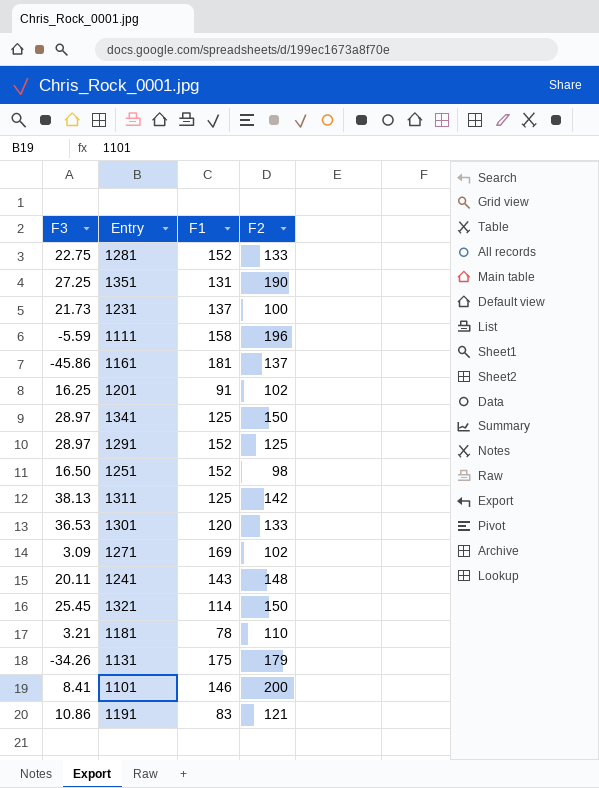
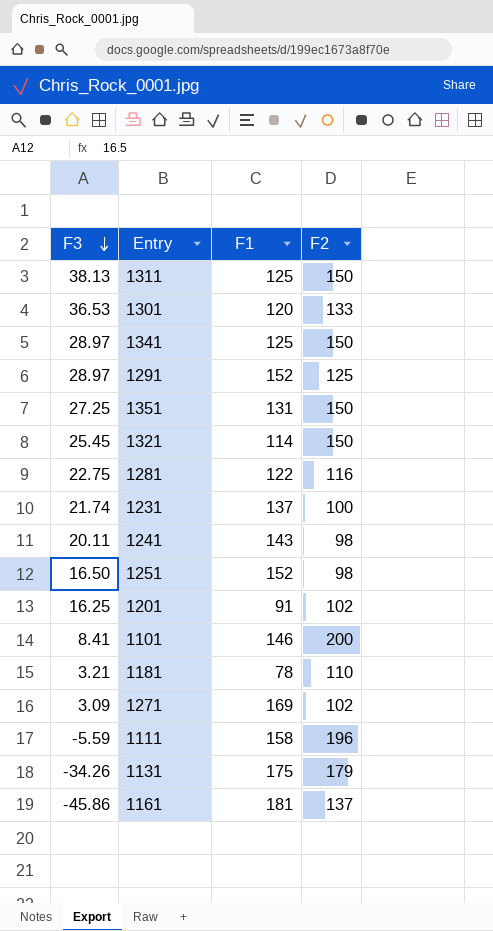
row order: none -> F3 descending
row 1191: 10.86 | 83 | 121 -> none
1311 | F2: 142 -> 150
1351 | F2: 190 -> 150
1281 | F1: 152 -> 122
1281 | F2: 133 -> 116
1231 | F3: 21.73 -> 21.74
1241 | F2: 148 -> 98

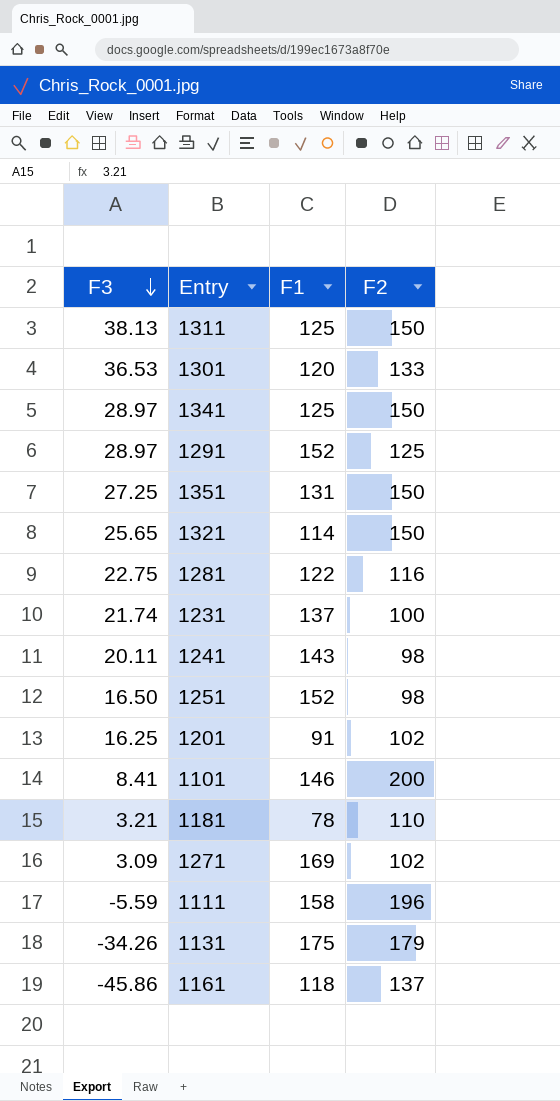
1321 | F3: 25.45 -> 25.65
1161 | F1: 181 -> 118

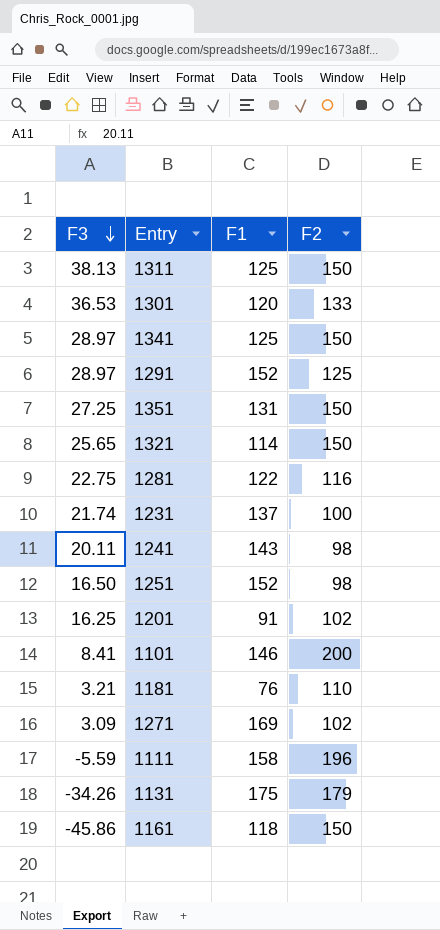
1181 | F1: 78 -> 76
1161 | F2: 137 -> 150

